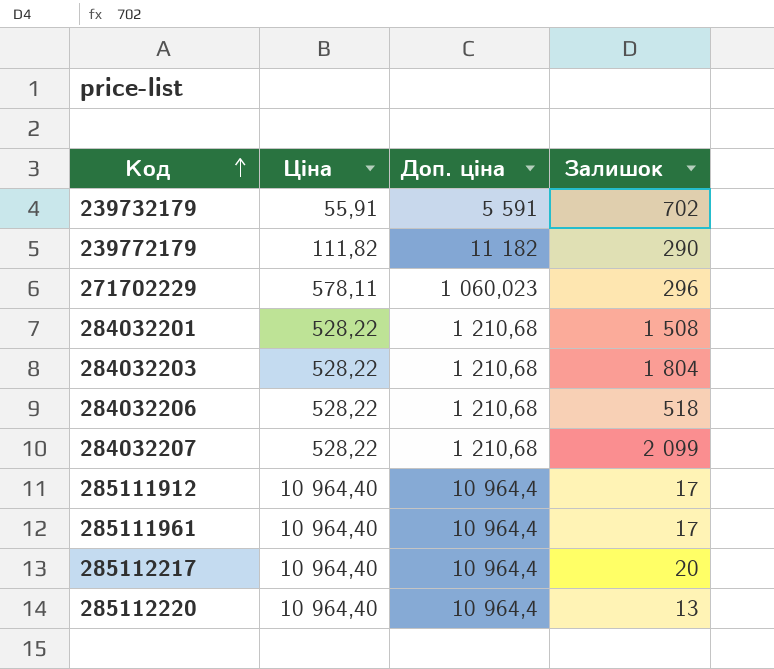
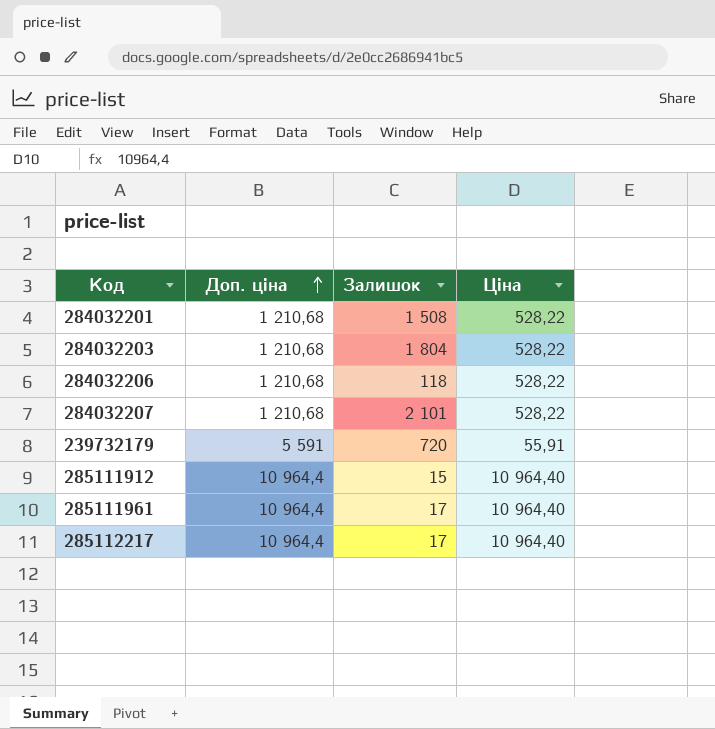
row order: Код ascending -> Доп. ціна ascending
column Ціна | position: 2 -> 4
row 239772179: 111,82 | 11 182 | 290 -> none
row 271702229: 578,11 | 1 060,023 | 296 -> none
row 285112220: 10 964,40 | 10 964,4 | 13 -> none
284032206 | Залишок: 518 -> 118
284032207 | Залишок: 2 099 -> 2 101
239732179 | Залишок: 702 -> 720
285111912 | Залишок: 17 -> 15
285112217 | Залишок: 20 -> 17

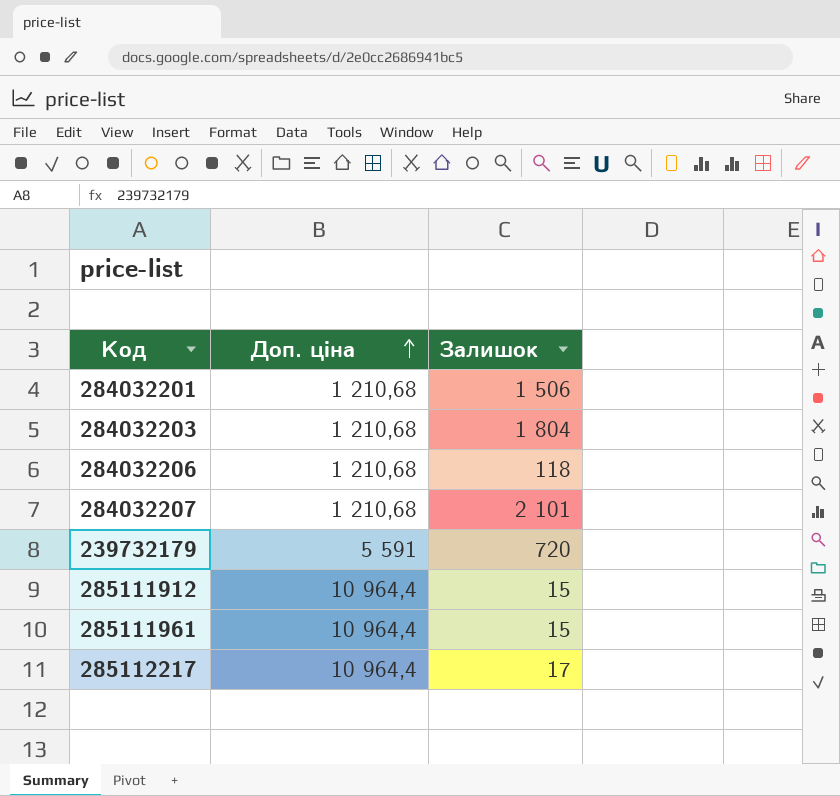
column Ціна | position: 4 -> none
284032201 | Залишок: 1 508 -> 1 506
285111961 | Залишок: 17 -> 15

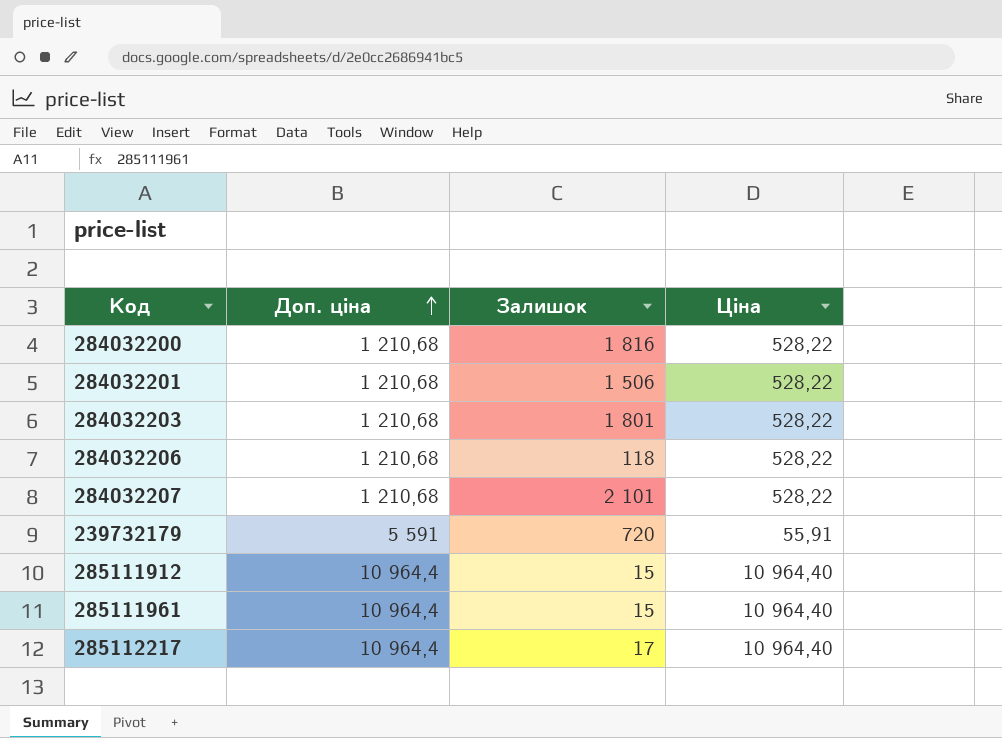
column Ціна | position: none -> 4
row 284032200: none -> 1 210,68 | 1 816 | 528,22
284032203 | Залишок: 1 804 -> 1 801

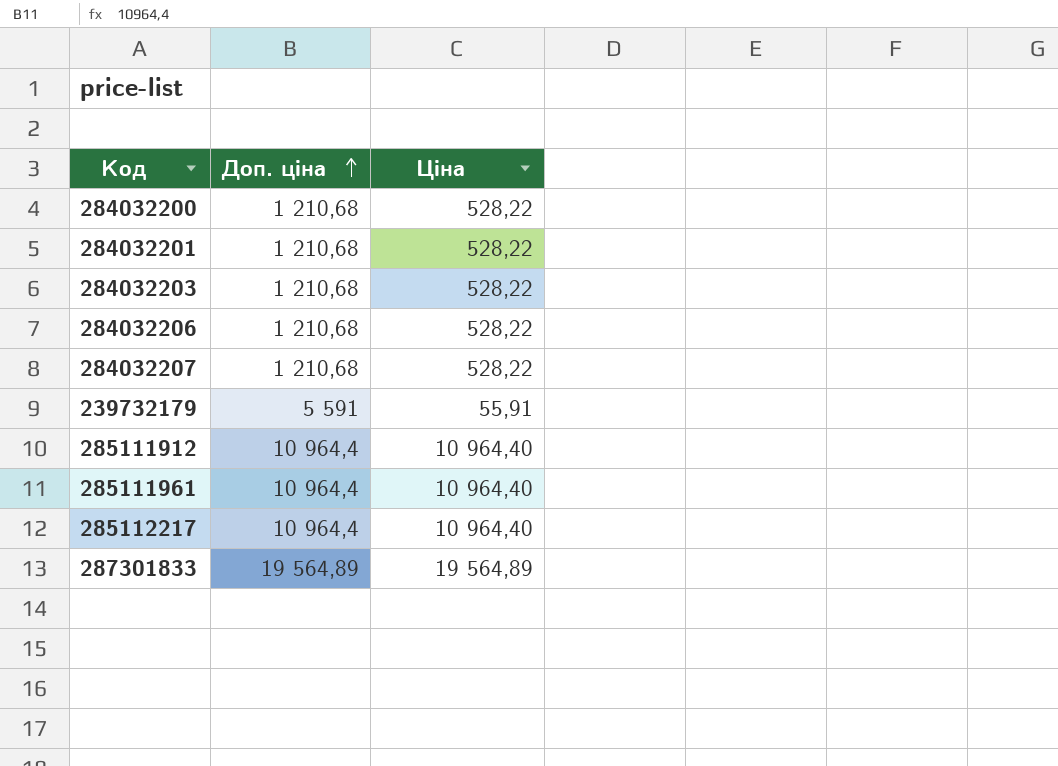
column Залишок | position: 3 -> none
row 287301833: none -> 19 564,89 | 19 564,89

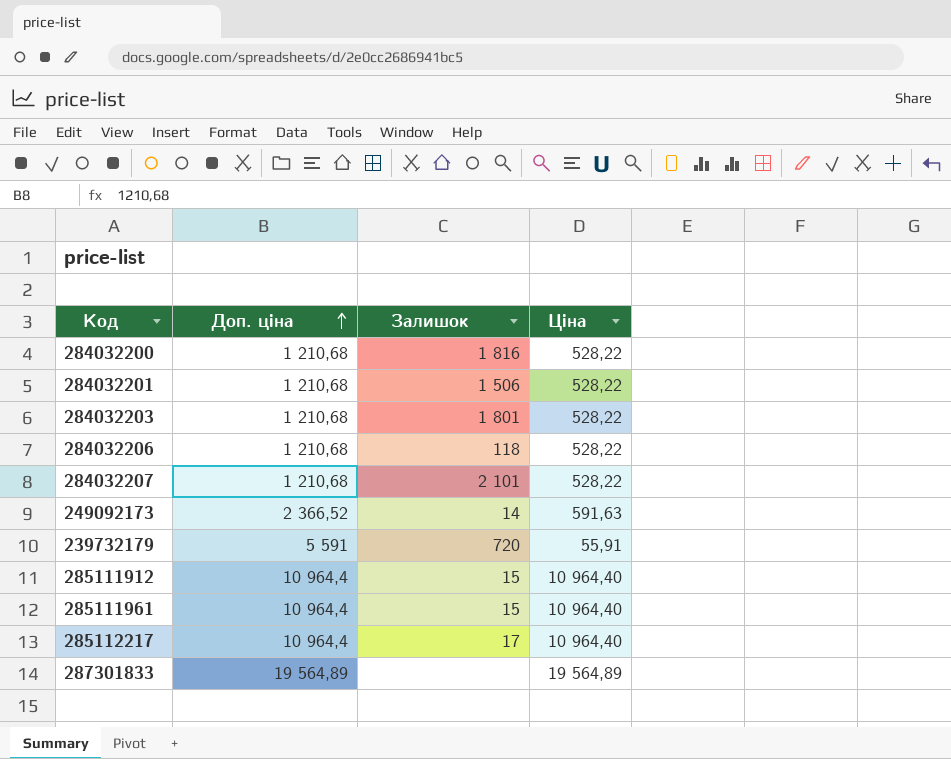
column Залишок | position: none -> 3
row 249092173: none -> 2 366,52 | 14 | 591,63

